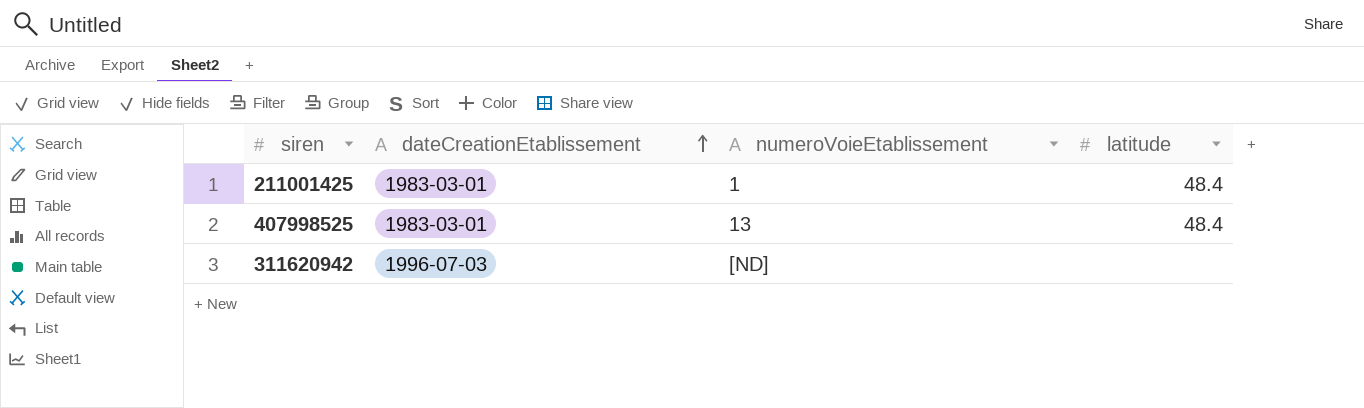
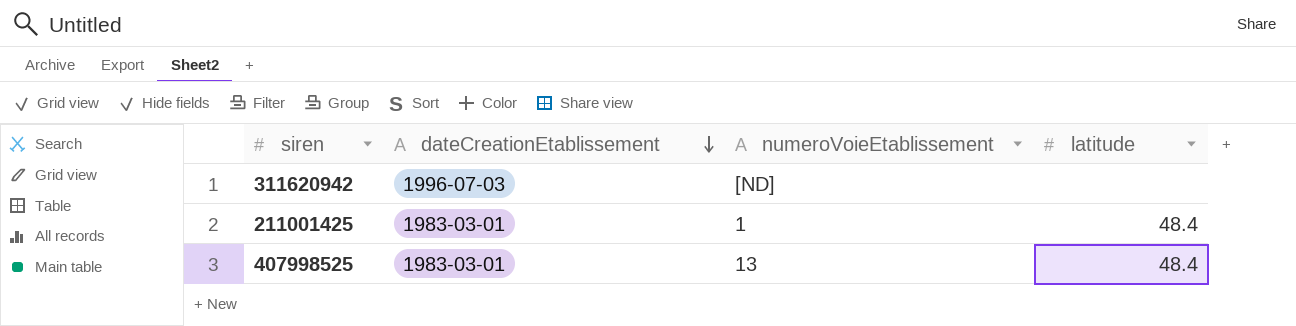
row order: dateCreationEtablissement ascending -> dateCreationEtablissement descending

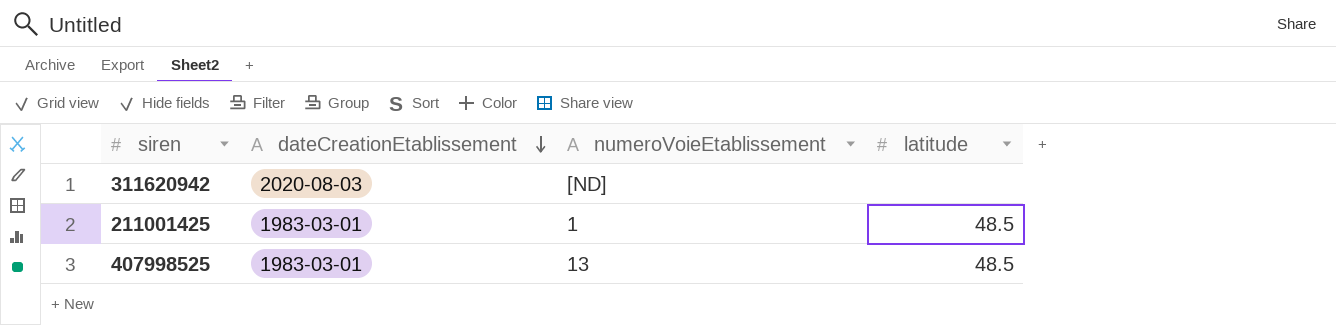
311620942 | dateCreationEtablissement: 1996-07-03 -> 2020-08-03
211001425 | latitude: 48.4 -> 48.5
407998525 | latitude: 48.4 -> 48.5

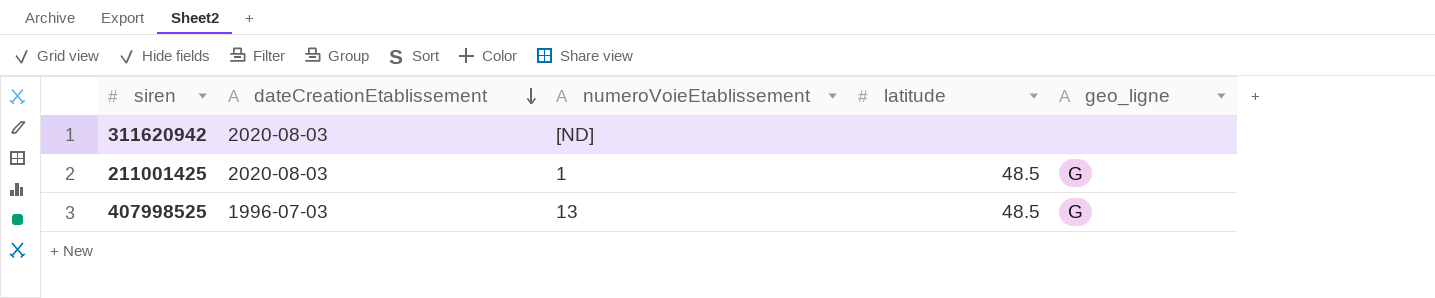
column geo_ligne | position: none -> 5
211001425 | dateCreationEtablissement: 1983-03-01 -> 2020-08-03
407998525 | dateCreationEtablissement: 1983-03-01 -> 1996-07-03

